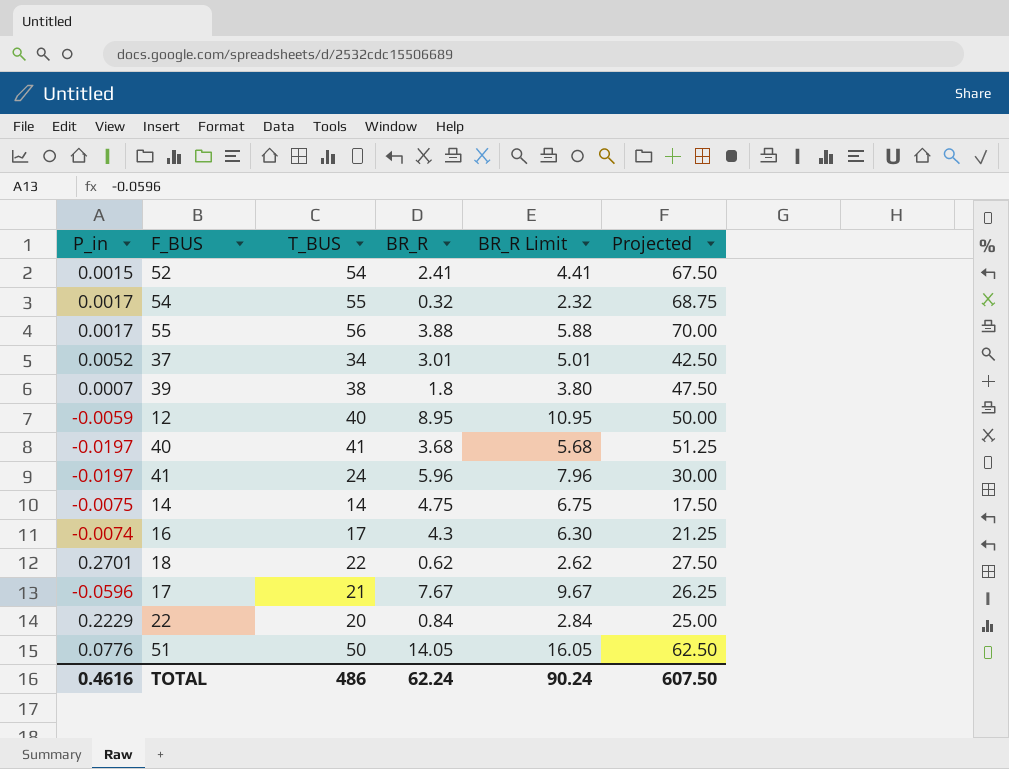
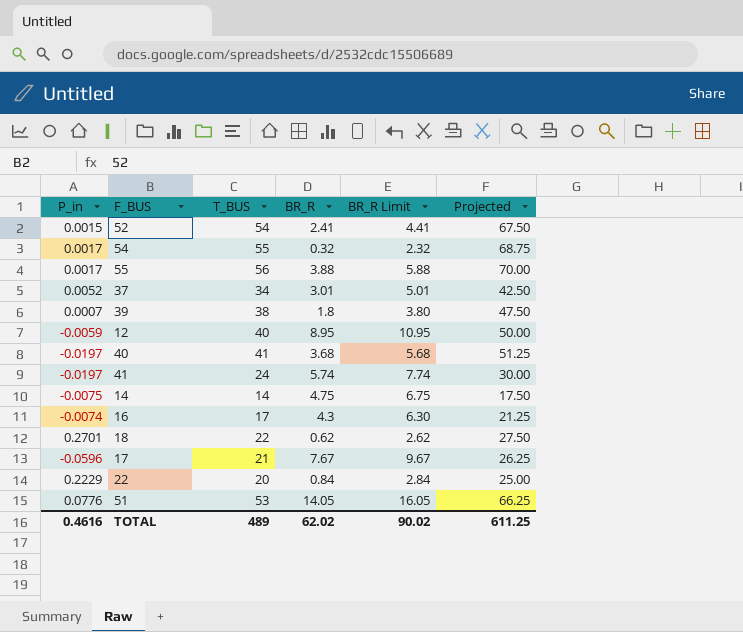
41 | BR_R: 5.96 -> 5.74
41 | BR_R Limit: 7.96 -> 7.74
51 | T_BUS: 50 -> 53
51 | Projected: 62.50 -> 66.25
TOTAL | T_BUS: 486 -> 489
TOTAL | BR_R: 62.24 -> 62.02
TOTAL | BR_R Limit: 90.24 -> 90.02
TOTAL | Projected: 607.50 -> 611.25

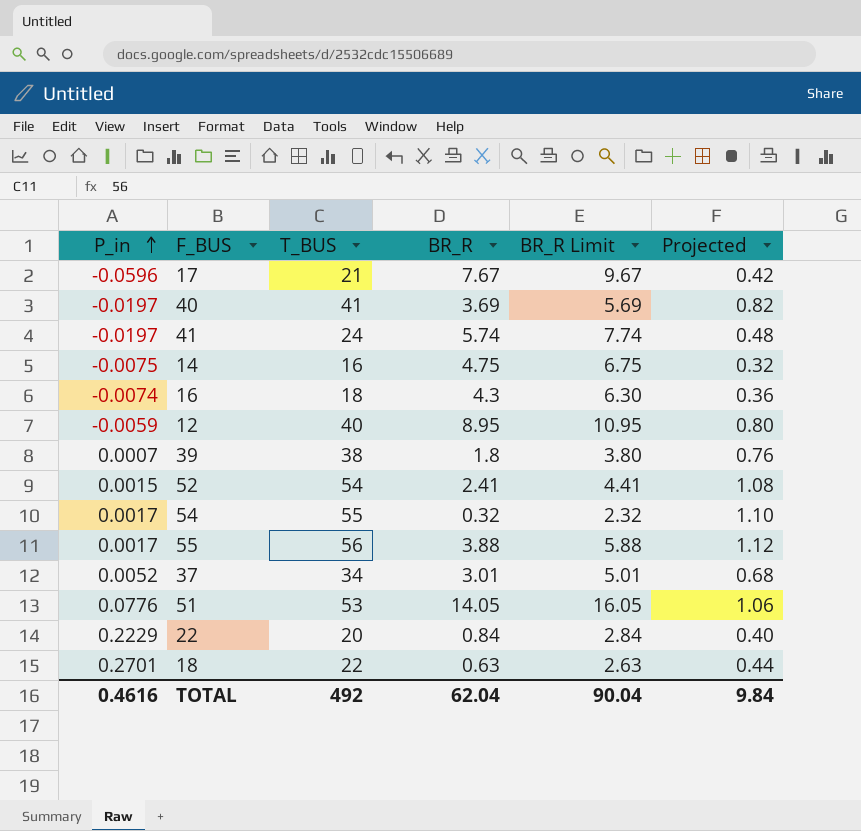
row order: none -> P_in ascending
column Projected | formula: [T_BUS] * 1.25 -> [T_BUS] * 0.02
40 | BR_R: 3.68 -> 3.69
40 | BR_R Limit: 5.68 -> 5.69
14 | T_BUS: 14 -> 16
16 | T_BUS: 17 -> 18
18 | BR_R: 0.62 -> 0.63
18 | BR_R Limit: 2.62 -> 2.63
TOTAL | T_BUS: 489 -> 492
TOTAL | BR_R: 62.02 -> 62.04
TOTAL | BR_R Limit: 90.02 -> 90.04
TOTAL | Projected: 611.25 -> 9.84

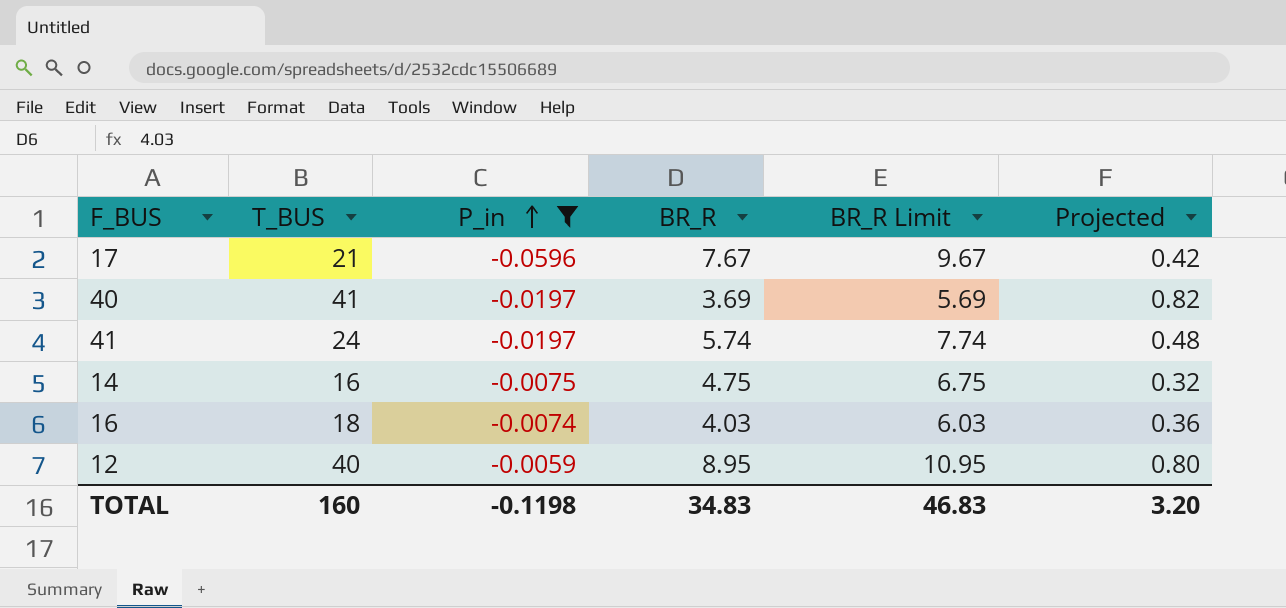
filter: none -> P_in <= -0.0059
column P_in | position: 1 -> 3
16 | BR_R: 4.3 -> 4.03
16 | BR_R Limit: 6.30 -> 6.03
TOTAL | T_BUS: 492 -> 160
TOTAL | P_in: 0.4616 -> -0.1198
TOTAL | BR_R: 62.04 -> 34.83
TOTAL | BR_R Limit: 90.04 -> 46.83
TOTAL | Projected: 9.84 -> 3.20

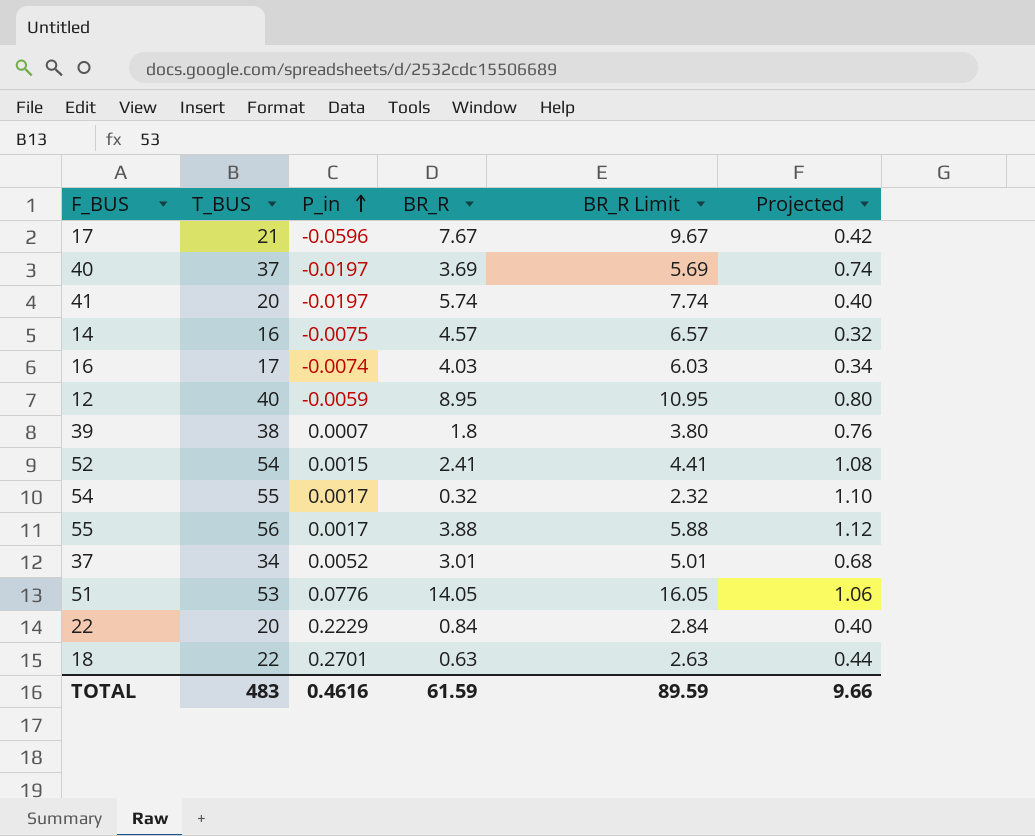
filter: P_in <= -0.0059 -> none
40 | T_BUS: 41 -> 37
40 | Projected: 0.82 -> 0.74
41 | T_BUS: 24 -> 20
41 | Projected: 0.48 -> 0.40
14 | BR_R: 4.75 -> 4.57
14 | BR_R Limit: 6.75 -> 6.57
16 | T_BUS: 18 -> 17
16 | Projected: 0.36 -> 0.34
TOTAL | T_BUS: 160 -> 483
TOTAL | P_in: -0.1198 -> 0.4616
TOTAL | BR_R: 34.83 -> 61.59
TOTAL | BR_R Limit: 46.83 -> 89.59
TOTAL | Projected: 3.20 -> 9.66

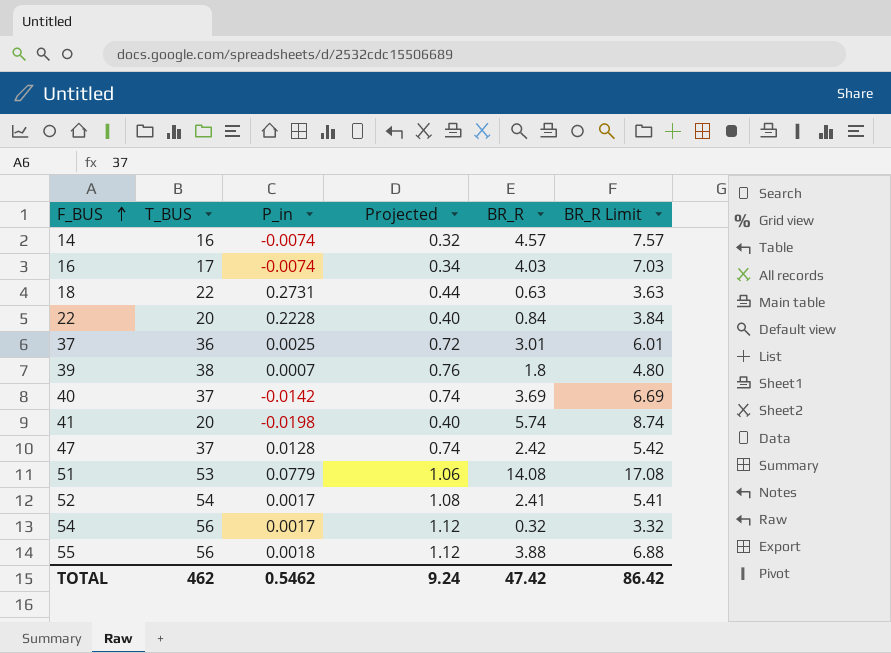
row order: P_in ascending -> F_BUS ascending
column Projected | position: 6 -> 4
column BR_R Limit | formula: [BR_R] + 2 -> [BR_R] + 3
row 17: 21 | -0.0596 | 7.67 | 9.67 | 0.42 -> none
row 12: 40 | -0.0059 | 8.95 | 10.95 | 0.80 -> none
14 | P_in: -0.0075 -> -0.0074
18 | P_in: 0.2701 -> 0.2731
22 | P_in: 0.2229 -> 0.2228
37 | T_BUS: 34 -> 36
37 | P_in: 0.0052 -> 0.0025
37 | Projected: 0.68 -> 0.72
40 | P_in: -0.0197 -> -0.0142
41 | P_in: -0.0197 -> -0.0198
row 47: none -> 37 | 0.0128 | 0.74 | 2.42 | 5.42
51 | P_in: 0.0776 -> 0.0779
51 | BR_R: 14.05 -> 14.08
52 | P_in: 0.0015 -> 0.0017
54 | T_BUS: 55 -> 56
54 | Projected: 1.10 -> 1.12
55 | P_in: 0.0017 -> 0.0018
TOTAL | T_BUS: 483 -> 462
TOTAL | P_in: 0.4616 -> 0.5462
TOTAL | Projected: 9.66 -> 9.24
TOTAL | BR_R: 61.59 -> 47.42
TOTAL | BR_R Limit: 89.59 -> 86.42

